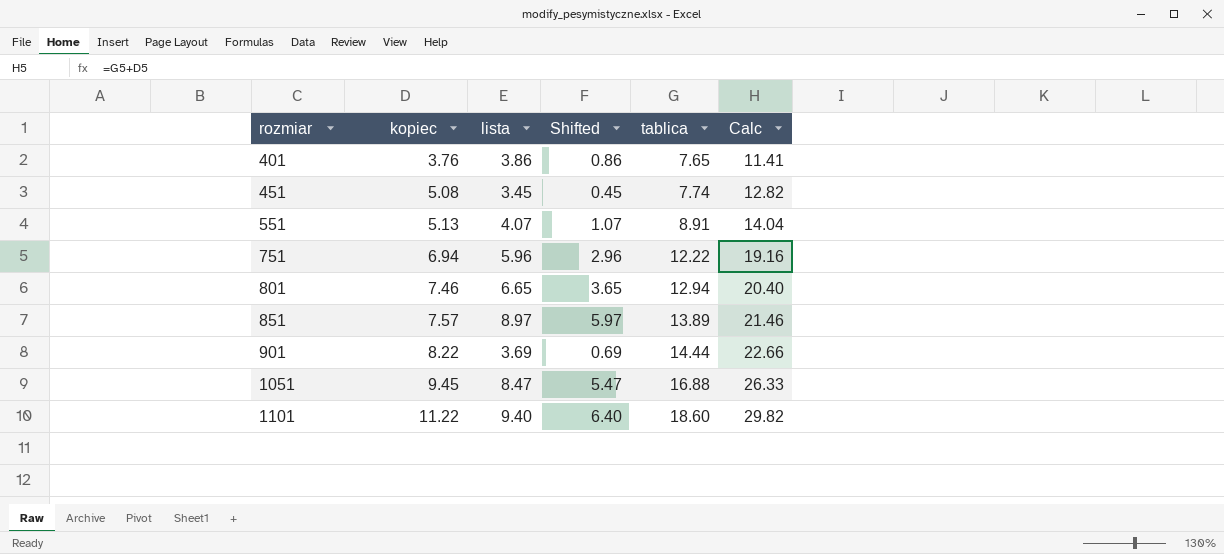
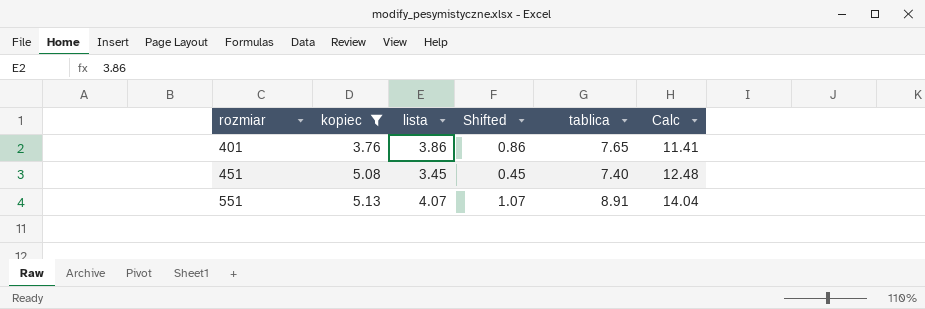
filter: none -> kopiec <= 5.13
451 | tablica: 7.74 -> 7.40
451 | Calc: 12.82 -> 12.48

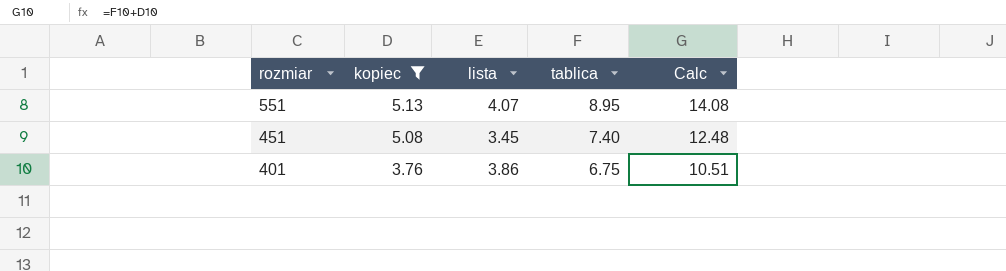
row order: rozmiar ascending -> rozmiar descending
column Shifted | formula: [lista] - 3 -> none
551 | tablica: 8.91 -> 8.95
551 | Calc: 14.04 -> 14.08
401 | tablica: 7.65 -> 6.75
401 | Calc: 11.41 -> 10.51

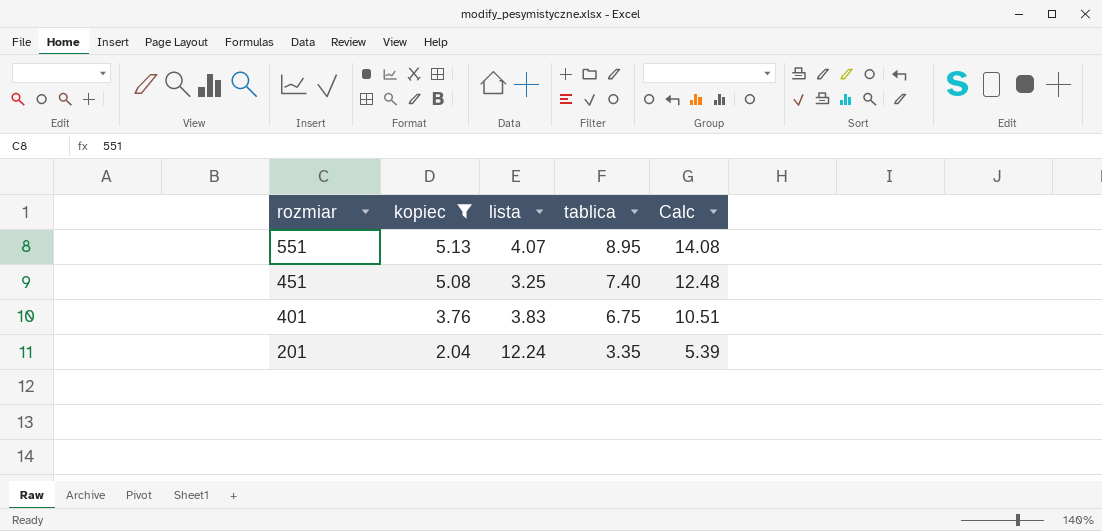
451 | lista: 3.45 -> 3.25
401 | lista: 3.86 -> 3.83
row 201: none -> 2.04 | 12.24 | 3.35 | 5.39

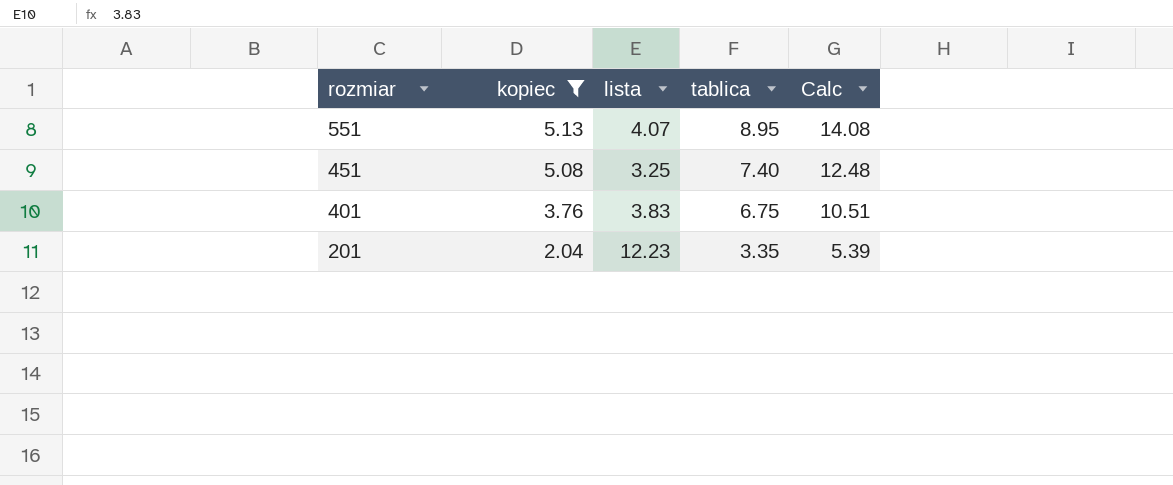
201 | lista: 12.24 -> 12.23

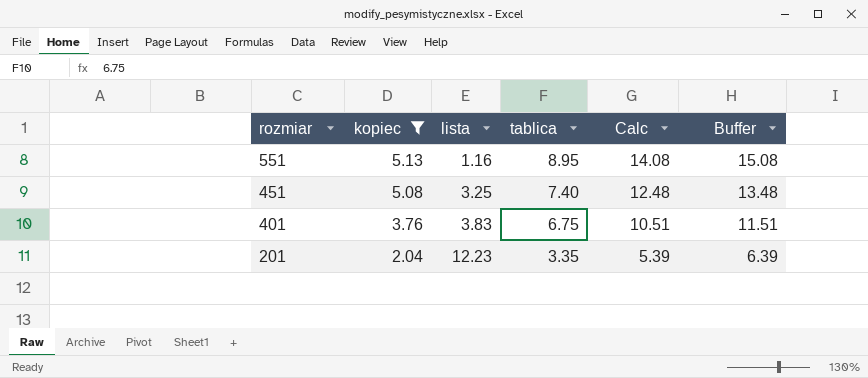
column Buffer | formula: none -> [Calc] + 1
551 | lista: 4.07 -> 1.16

